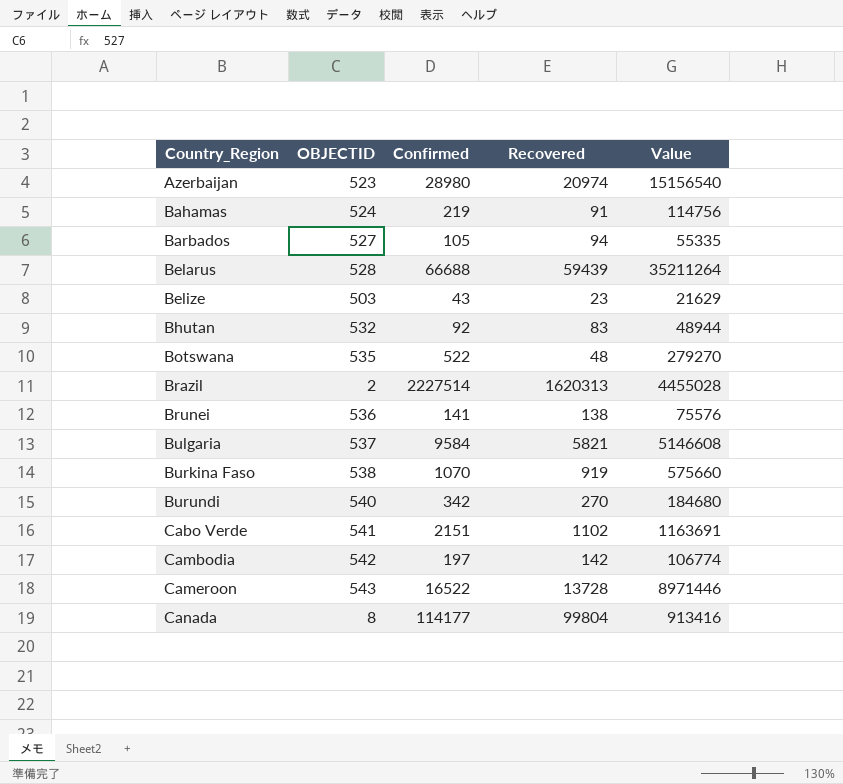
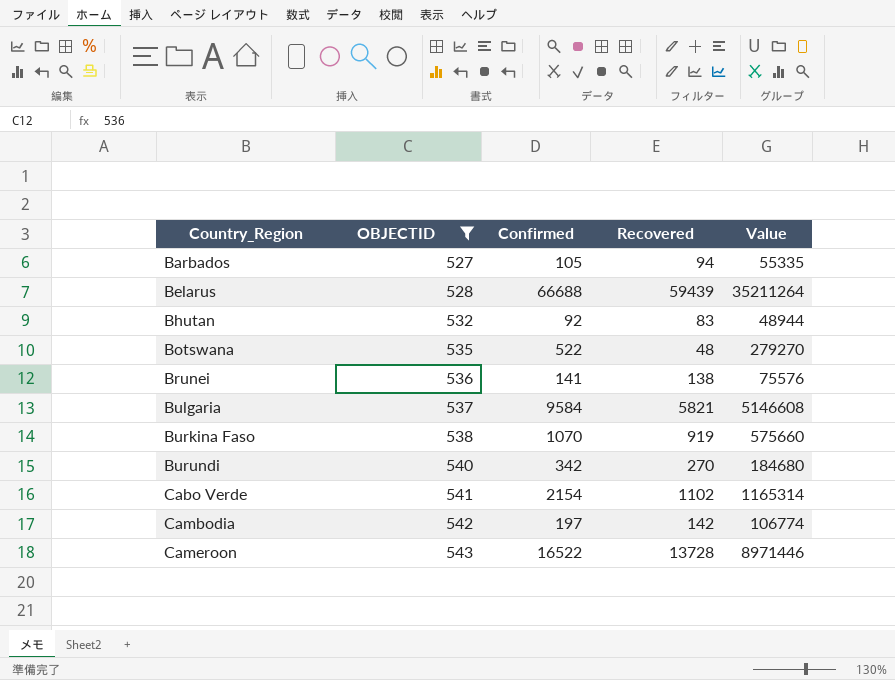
filter: none -> OBJECTID >= 527
Cabo Verde | Confirmed: 2151 -> 2154
Cabo Verde | Value: 1163691 -> 1165314

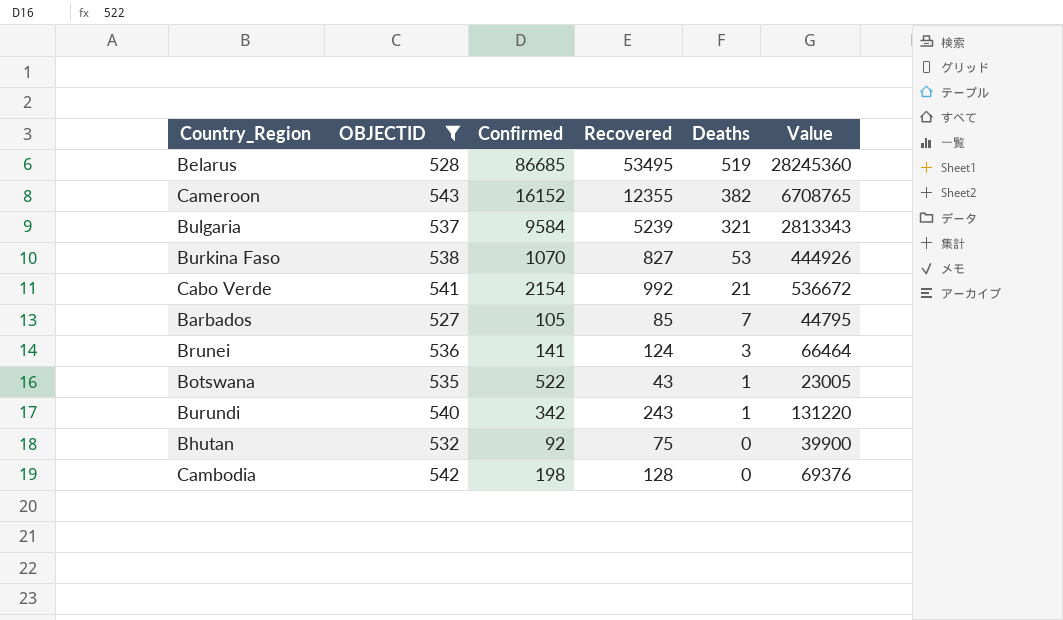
row order: Country_Region ascending -> Deaths descending
column Deaths | position: none -> 5
column Value | formula: [OBJECTID] * [Confirmed] -> [OBJECTID] * [Recovered]
Belarus | Confirmed: 66688 -> 86685
Belarus | Recovered: 59439 -> 53495
Cameroon | Confirmed: 16522 -> 16152
Cameroon | Recovered: 13728 -> 12355
Bulgaria | Recovered: 5821 -> 5239
Burkina Faso | Recovered: 919 -> 827
Cabo Verde | Recovered: 1102 -> 992
Barbados | Recovered: 94 -> 85
Brunei | Recovered: 138 -> 124
Botswana | Recovered: 48 -> 43
Burundi | Recovered: 270 -> 243
Bhutan | Recovered: 83 -> 75
Cambodia | Confirmed: 197 -> 198
Cambodia | Recovered: 142 -> 128

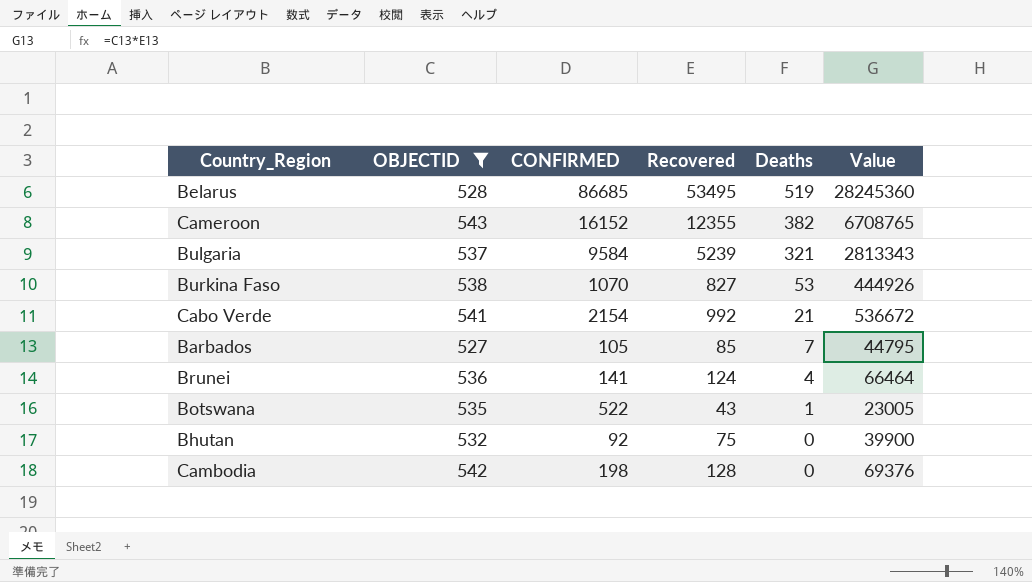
column name: Confirmed -> CONFIRMED
row Burundi: 540 | 342 | 243 | 1 | 131220 -> none
Brunei | Deaths: 3 -> 4

